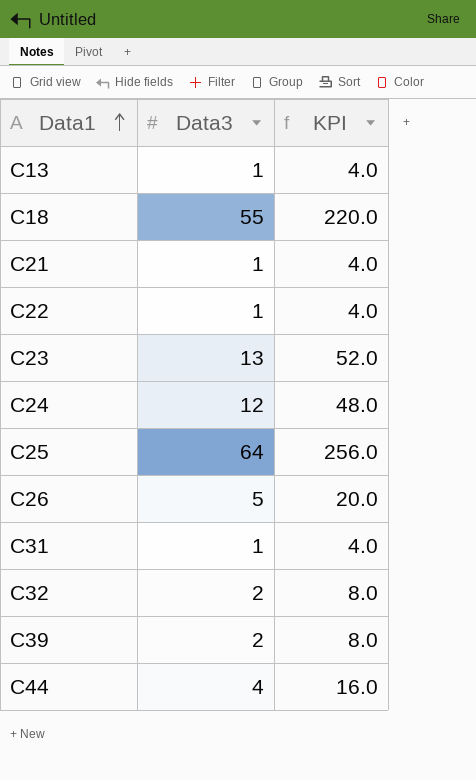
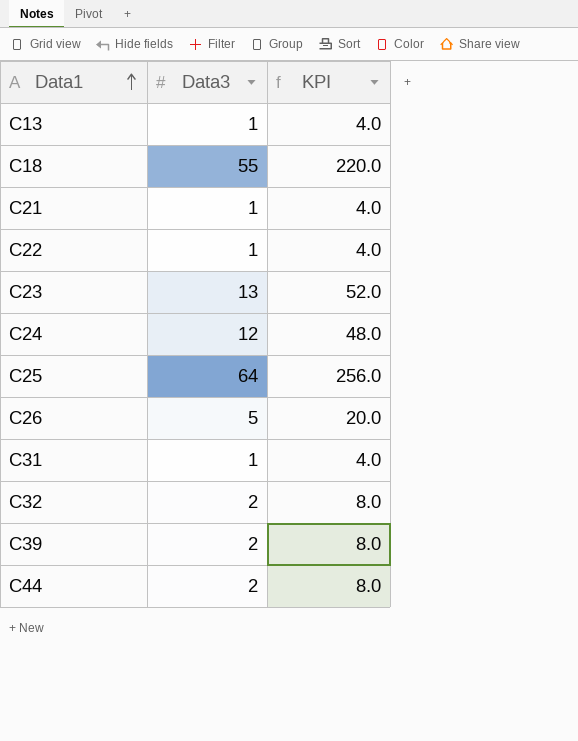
C44 | Data3: 4 -> 2
C44 | KPI: 16.0 -> 8.0

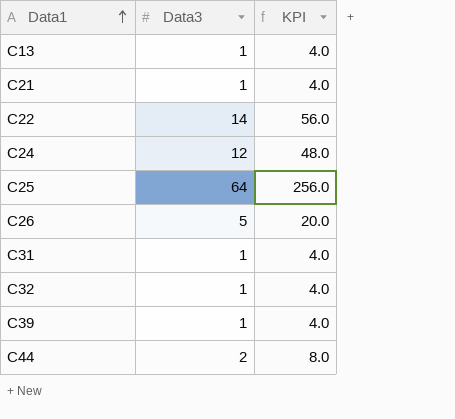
row C18: 55 | 220.0 -> none
row C23: 13 | 52.0 -> none
C22 | Data3: 1 -> 14
C22 | KPI: 4.0 -> 56.0
C32 | Data3: 2 -> 1
C32 | KPI: 8.0 -> 4.0
C39 | Data3: 2 -> 1
C39 | KPI: 8.0 -> 4.0

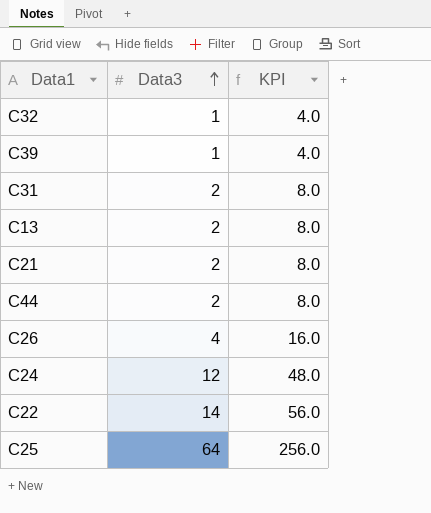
row order: Data1 ascending -> Data3 ascending
C31 | Data3: 1 -> 2
C31 | KPI: 4.0 -> 8.0
C13 | Data3: 1 -> 2
C13 | KPI: 4.0 -> 8.0
C21 | Data3: 1 -> 2
C21 | KPI: 4.0 -> 8.0
C26 | Data3: 5 -> 4
C26 | KPI: 20.0 -> 16.0

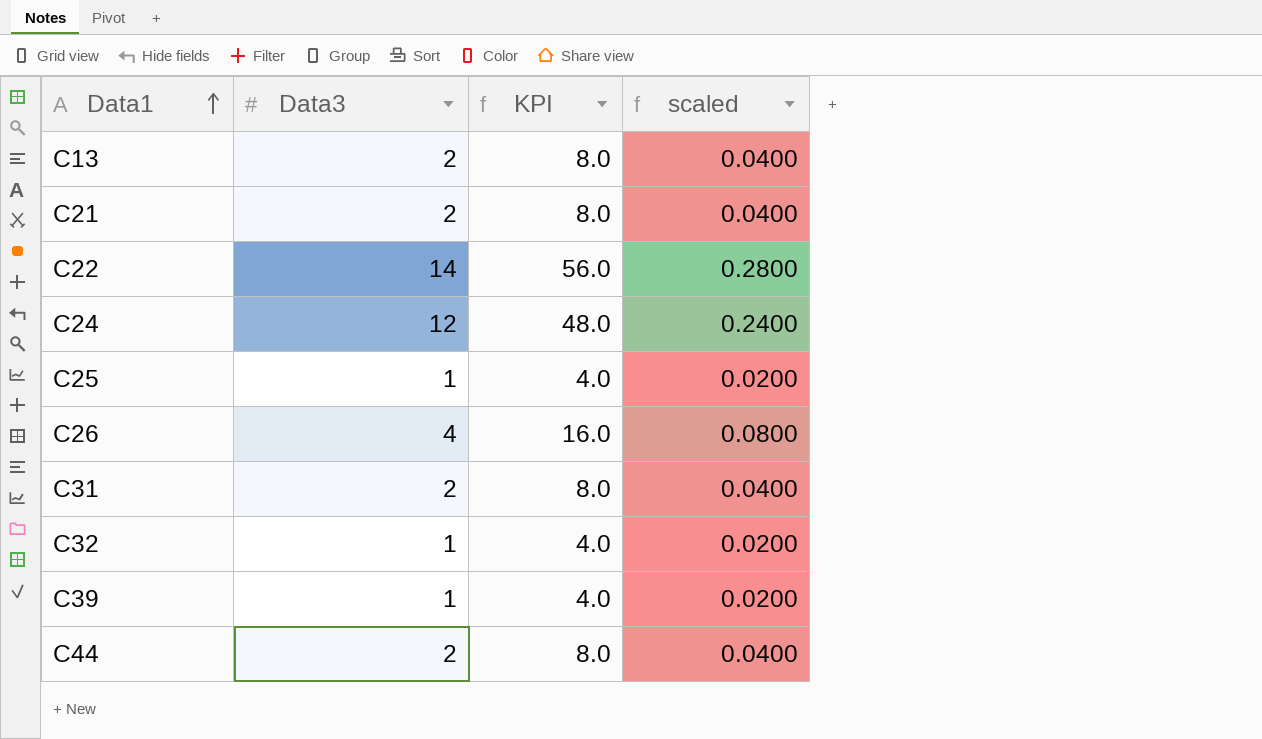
row order: Data3 ascending -> Data1 ascending
column scaled | formula: none -> [Data3] * 0.02
C25 | Data3: 64 -> 1
C25 | KPI: 256.0 -> 4.0

